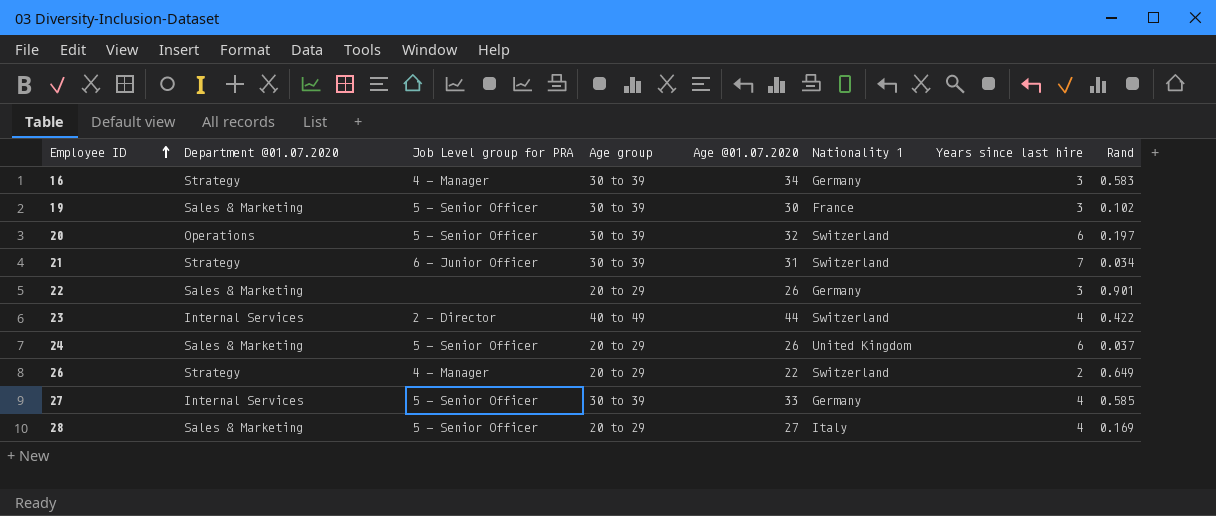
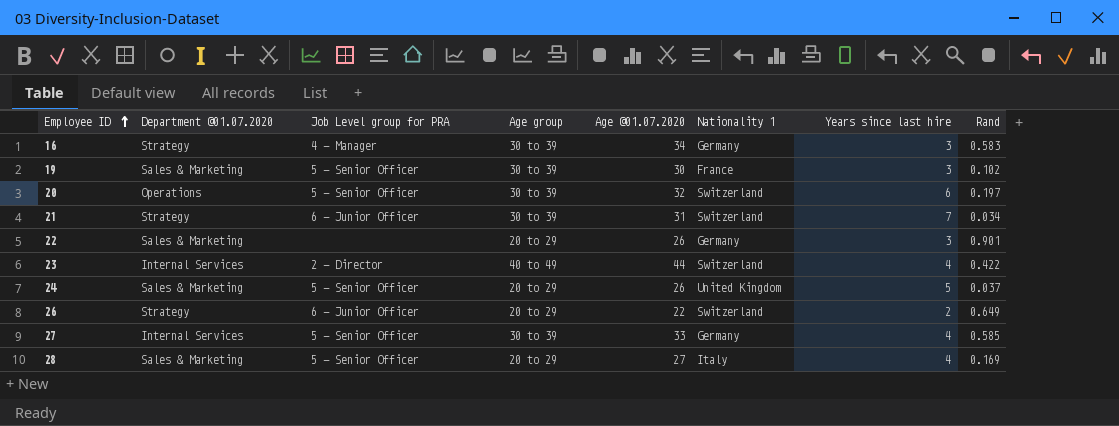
24 | Years since last hire: 6 -> 5
26 | Job Level group for PRA: 4 - Manager -> 6 - Junior Officer

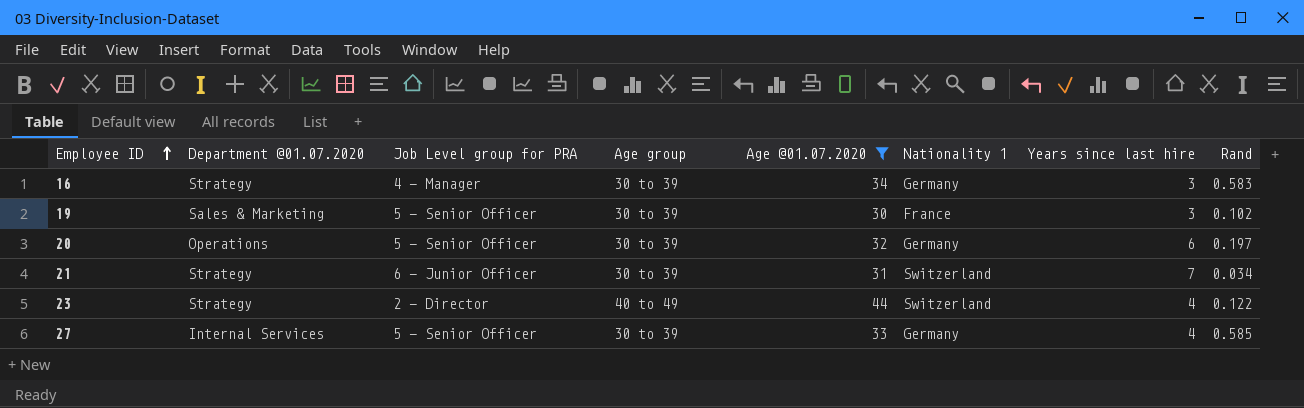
filter: none -> Age @01.07.2020 >= 30
20 | Nationality 1: Switzerland -> Germany
23 | Department @01.07.2020: Internal Services -> Strategy
23 | Rand: 0.422 -> 0.122

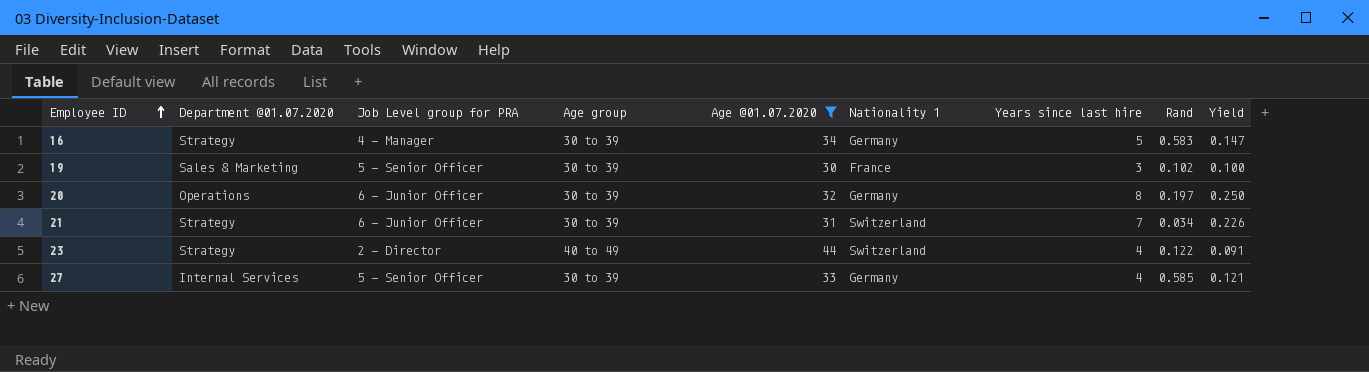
column Yield | formula: none -> [Years since last hire] / [Age @01.07.2020]
16 | Years since last hire: 3 -> 5
20 | Job Level group for PRA: 5 - Senior Officer -> 6 - Junior Officer
20 | Years since last hire: 6 -> 8

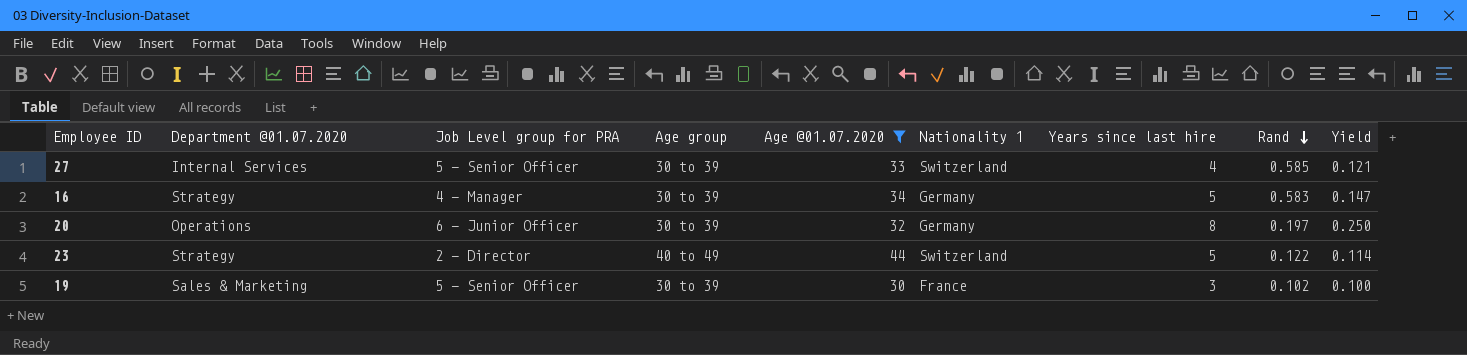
row order: Employee ID ascending -> Rand descending
row 21: Strategy | 6 - Junior Officer | 30 to 39 | 31 | Switzerland | 7 | 0.034 | 0.226 -> none
27 | Nationality 1: Germany -> Switzerland
23 | Years since last hire: 4 -> 5
23 | Yield: 0.091 -> 0.114

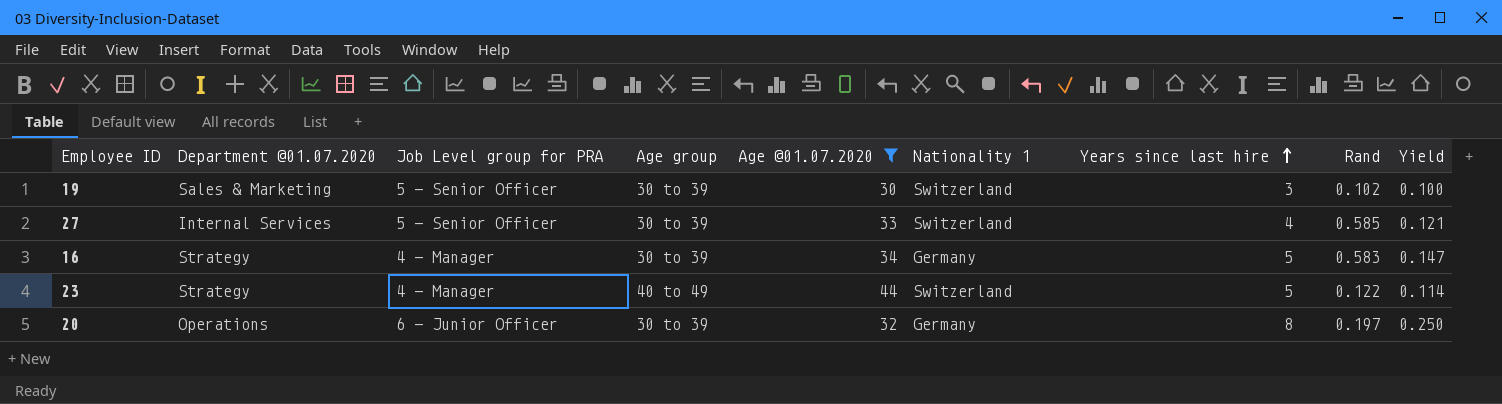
row order: Rand descending -> Years since last hire ascending
19 | Nationality 1: France -> Switzerland
23 | Job Level group for PRA: 2 - Director -> 4 - Manager

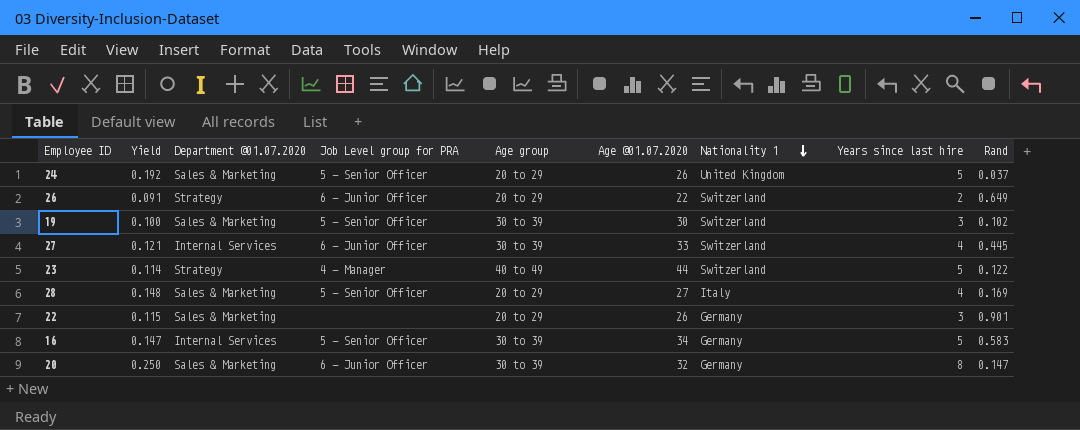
filter: Age @01.07.2020 >= 30 -> none
row order: Years since last hire ascending -> Nationality 1 descending
column Yield | position: 9 -> 2
27 | Job Level group for PRA: 5 - Senior Officer -> 6 - Junior Officer
27 | Rand: 0.585 -> 0.445
16 | Department @01.07.2020: Strategy -> Internal Services
16 | Job Level group for PRA: 4 - Manager -> 5 - Senior Officer
20 | Department @01.07.2020: Operations -> Sales & Marketing
20 | Rand: 0.197 -> 0.147

